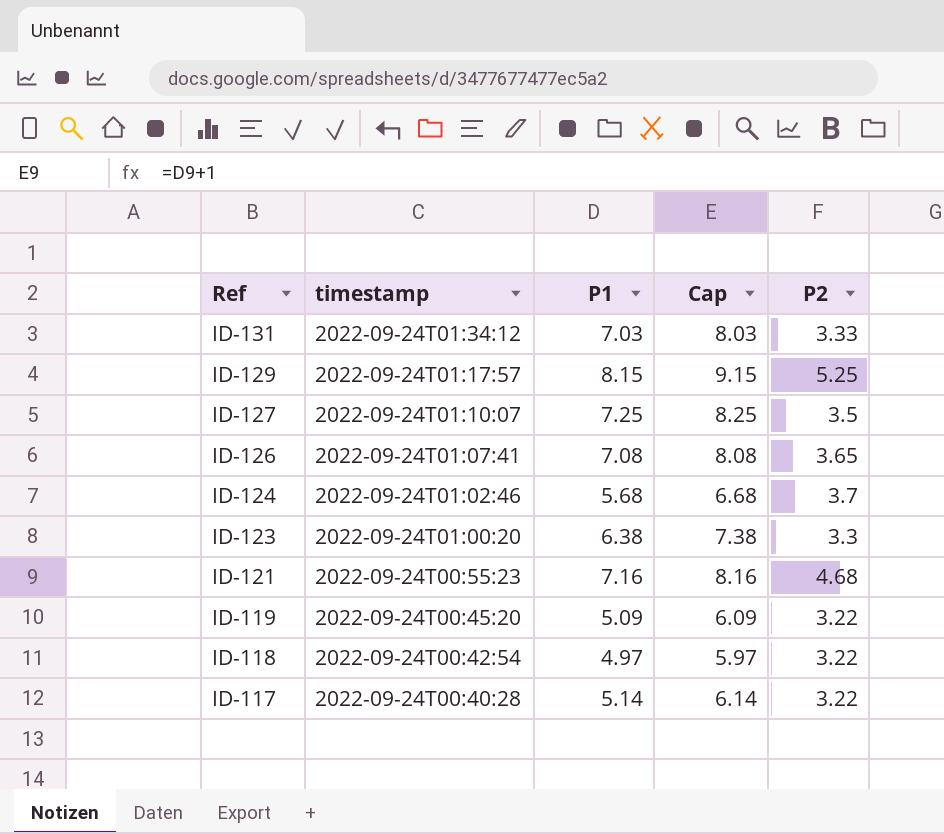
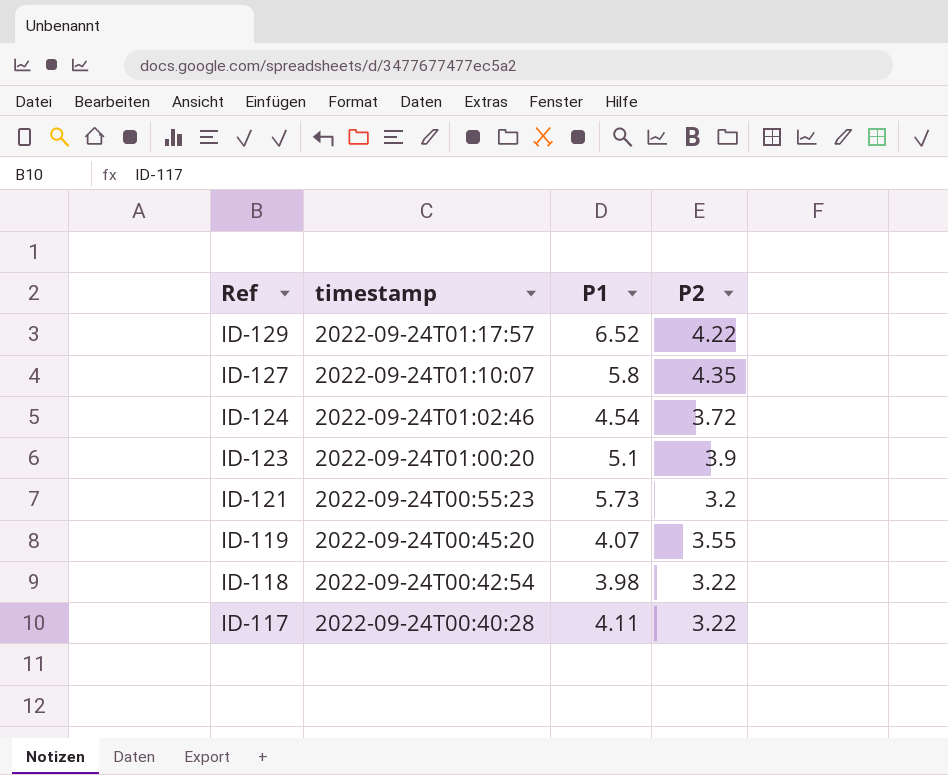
column Cap | formula: [P1] + 1 -> none
row ID-131: 2022-09-24T01:34:12 | 7.03 | 8.03 | 3.33 -> none
row ID-126: 2022-09-24T01:07:41 | 7.08 | 8.08 | 3.65 -> none
ID-129 | P1: 8.15 -> 6.52
ID-129 | P2: 5.25 -> 4.22
ID-127 | P1: 7.25 -> 5.8
ID-127 | P2: 3.5 -> 4.35
ID-124 | P1: 5.68 -> 4.54
ID-124 | P2: 3.7 -> 3.72
ID-123 | P1: 6.38 -> 5.1
ID-123 | P2: 3.3 -> 3.9
ID-121 | P1: 7.16 -> 5.73
ID-121 | P2: 4.68 -> 3.2
ID-119 | P1: 5.09 -> 4.07
ID-119 | P2: 3.22 -> 3.55
ID-118 | P1: 4.97 -> 3.98
ID-117 | P1: 5.14 -> 4.11

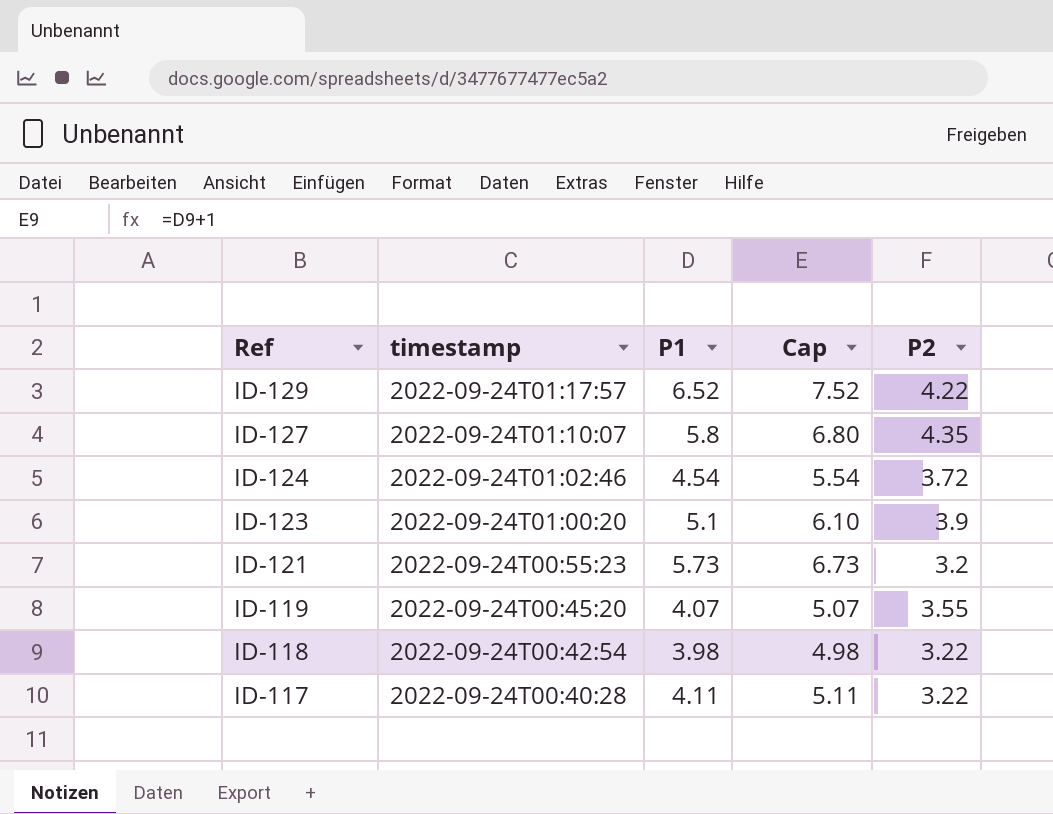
column Cap | formula: none -> [P1] + 1

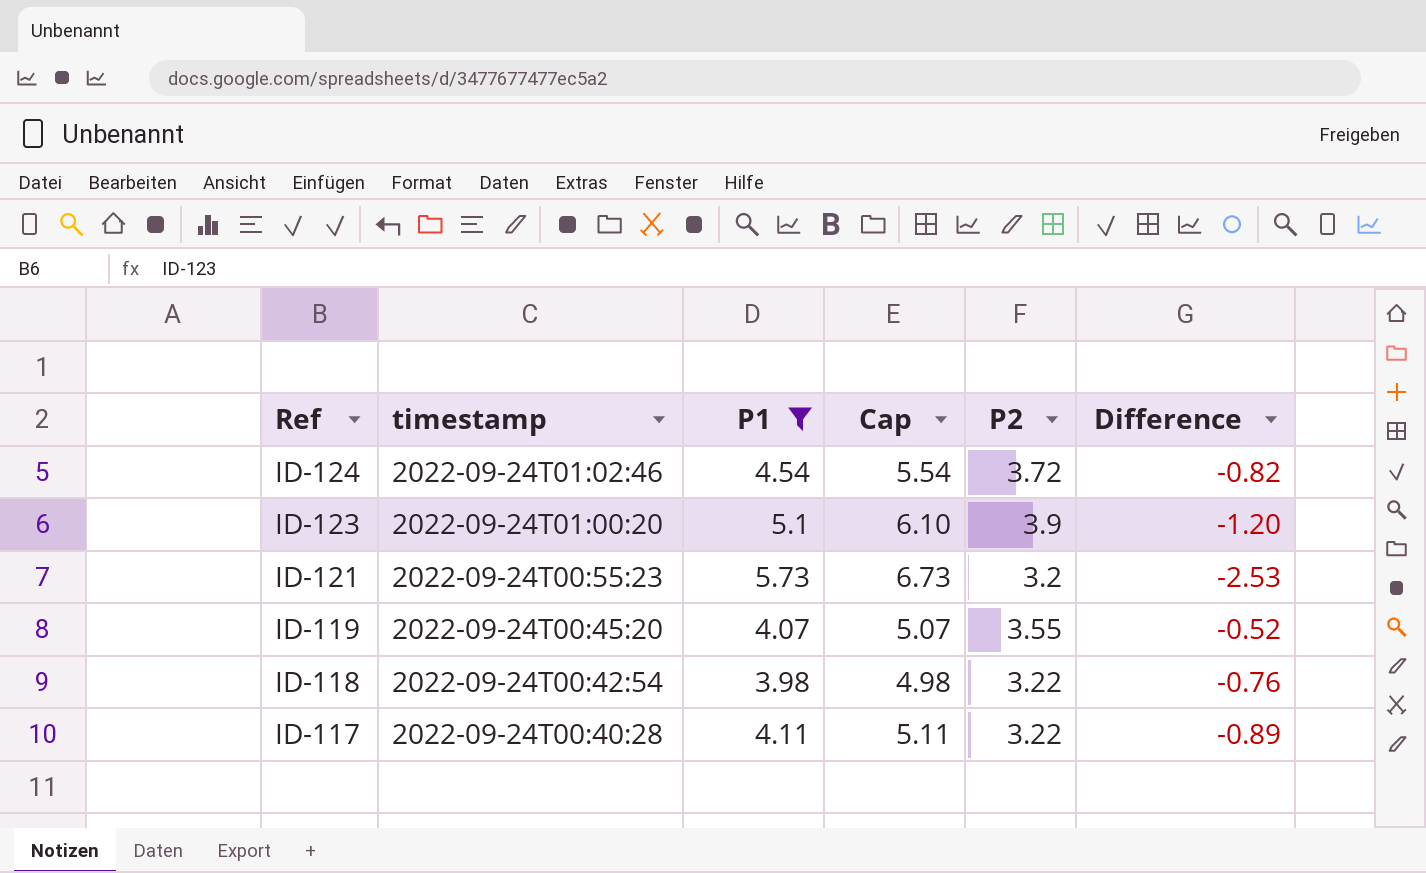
filter: none -> P1 <= 5.73
column Difference | formula: none -> [P2] - [P1]

